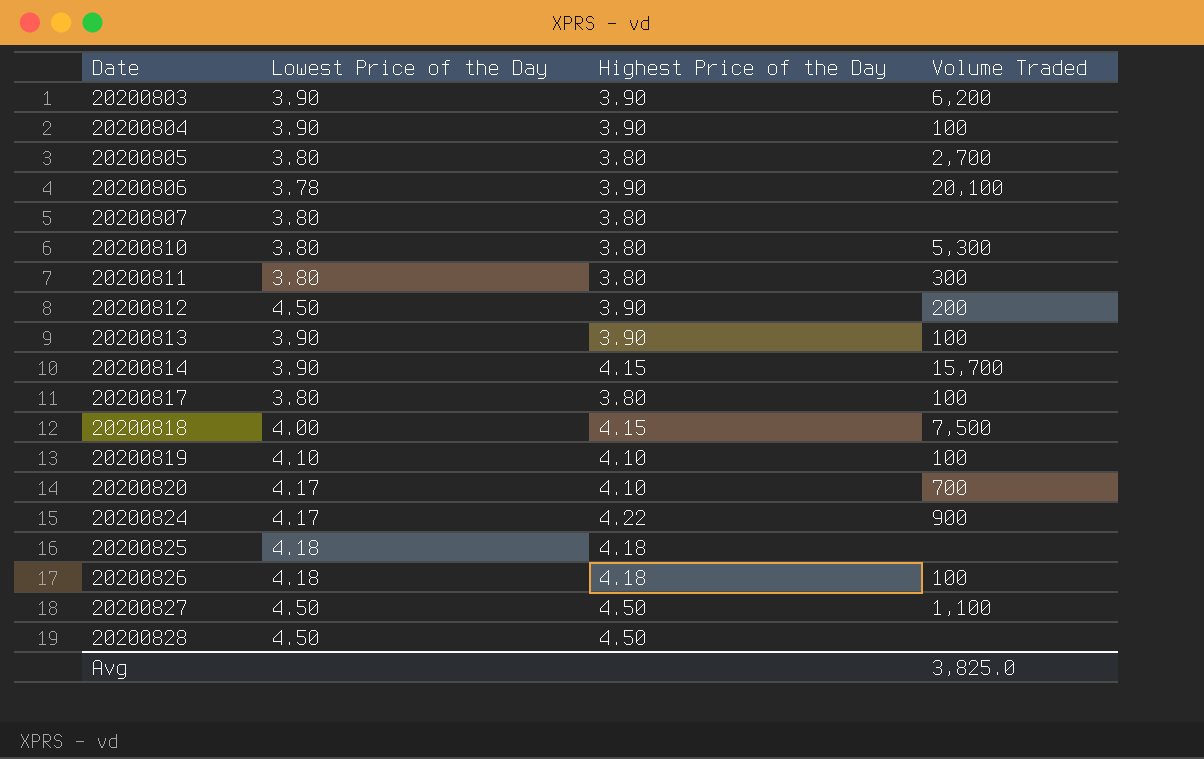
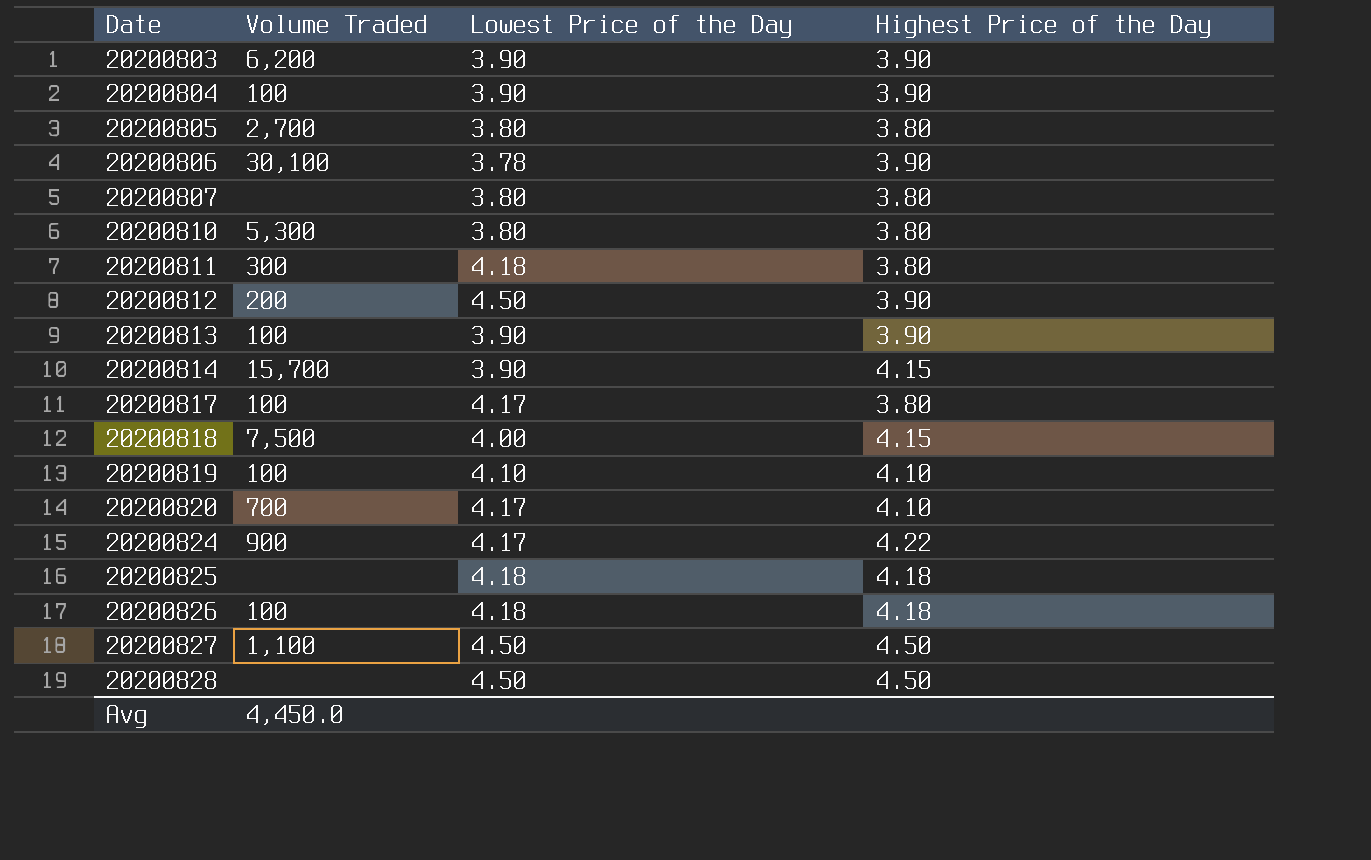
column Volume Traded | position: 4 -> 2
20200806 | Volume Traded: 20,100 -> 30,100
20200811 | Lowest Price of the Day: 3.80 -> 4.18
20200817 | Lowest Price of the Day: 3.80 -> 4.17
Avg | Volume Traded: 3,825.0 -> 4,450.0

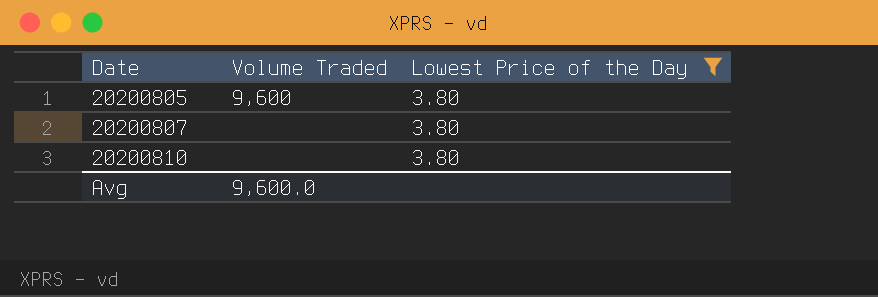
filter: none -> Lowest Price of the Day = 3.80
column Highest Price of the Day | position: 4 -> none
20200805 | Volume Traded: 2,700 -> 9,600
20200810 | Volume Traded: 5,300 -> none
Avg | Volume Traded: 4,450.0 -> 9,600.0

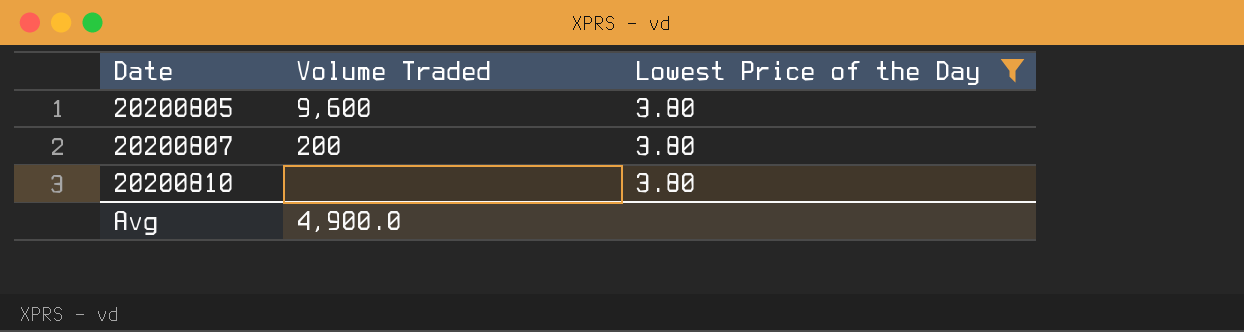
20200807 | Volume Traded: none -> 200
Avg | Volume Traded: 9,600.0 -> 4,900.0

